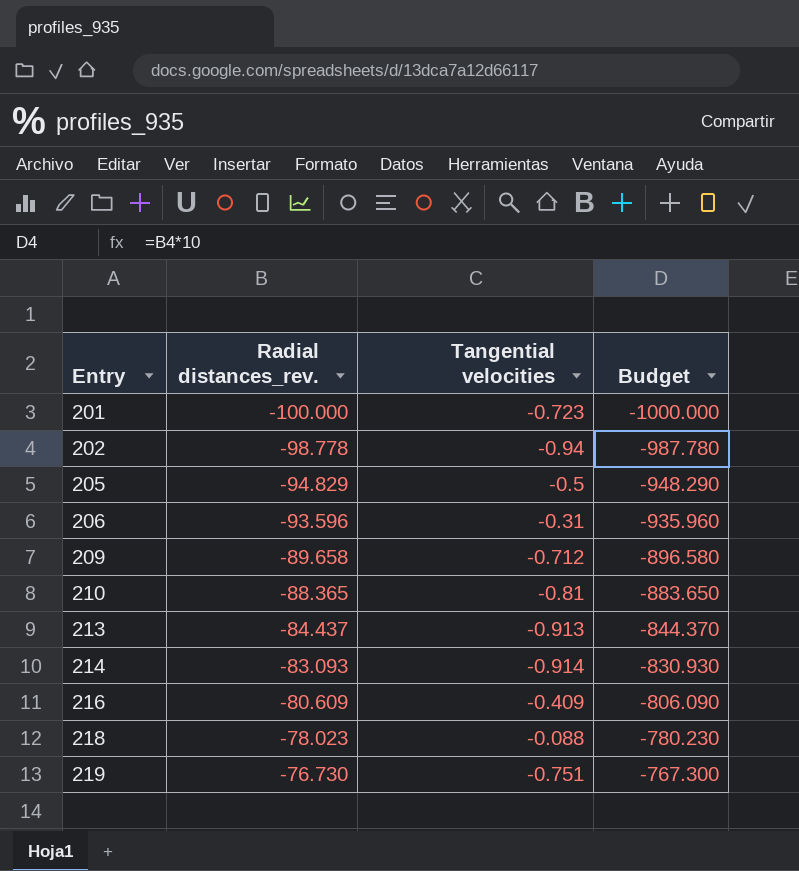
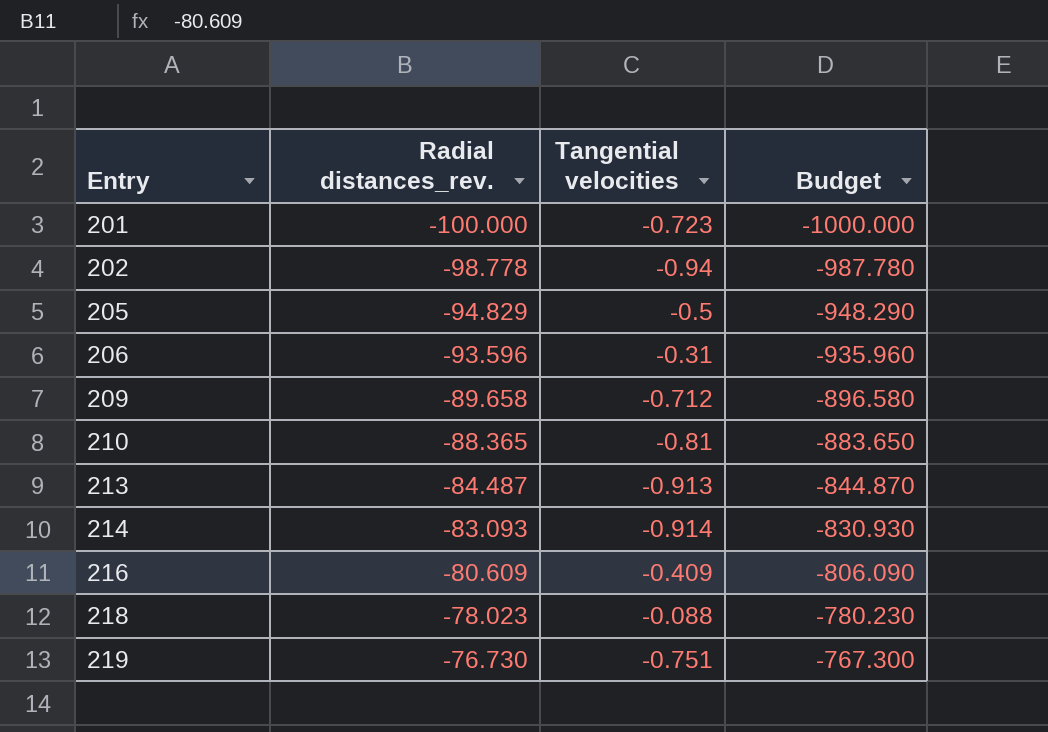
213 | Radial distances_rev.: -84.437 -> -84.487
213 | Budget: -844.370 -> -844.870

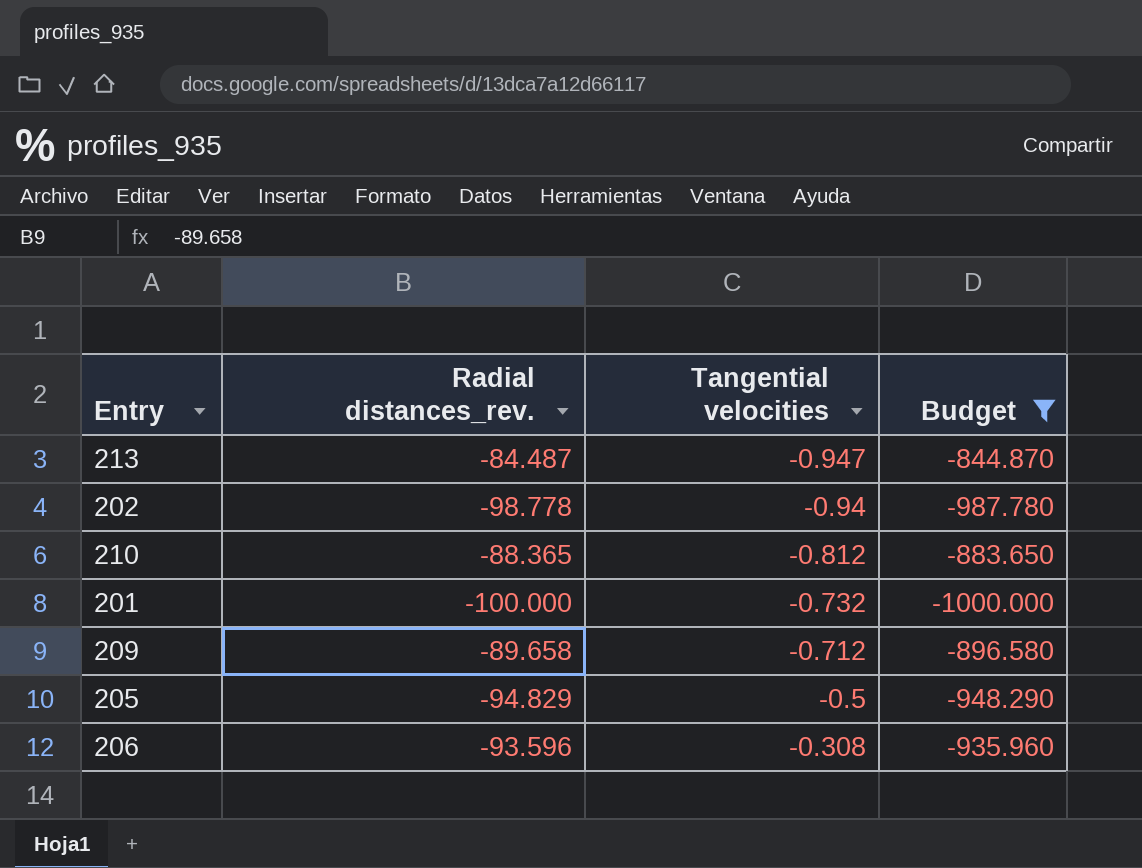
filter: none -> Budget <= -844.870
row order: Entry ascending -> Tangential velocities ascending
213 | Tangential velocities: -0.913 -> -0.947
210 | Tangential velocities: -0.81 -> -0.812
201 | Tangential velocities: -0.723 -> -0.732
206 | Tangential velocities: -0.31 -> -0.308

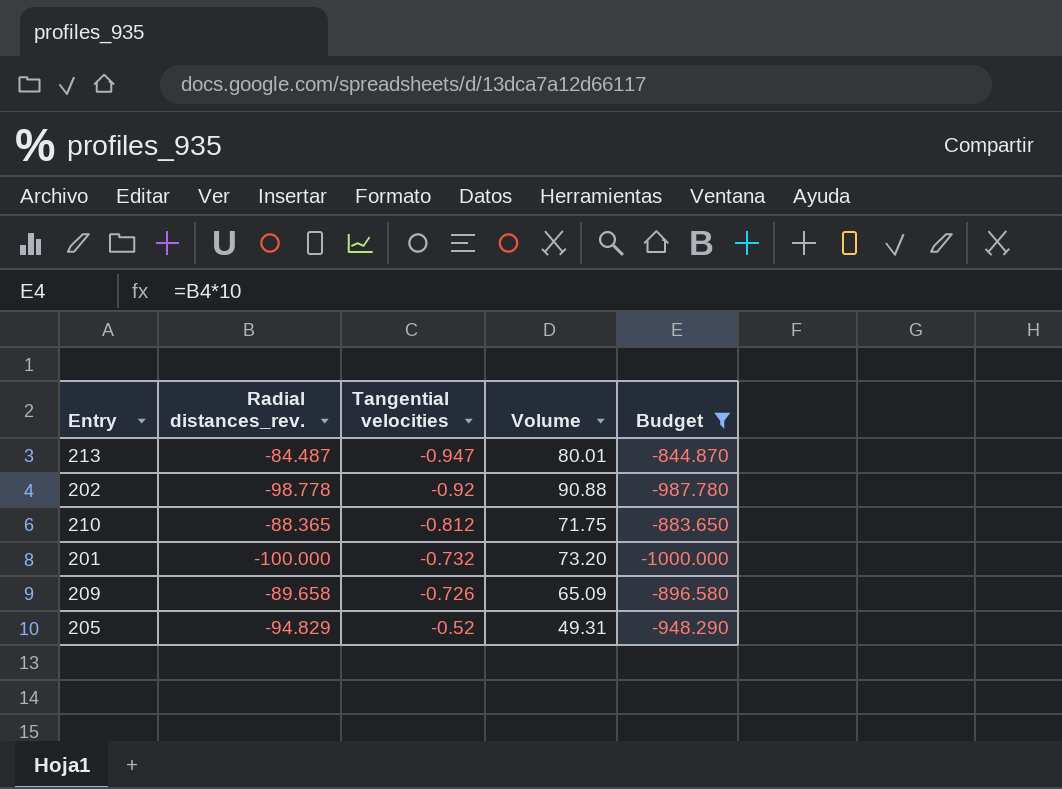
column Volume | formula: none -> [Radial distances_rev.] * [Tangential velocities]
row 206: -93.596 | -0.308 | -935.960 -> none
202 | Tangential velocities: -0.94 -> -0.92
209 | Tangential velocities: -0.712 -> -0.726
205 | Tangential velocities: -0.5 -> -0.52

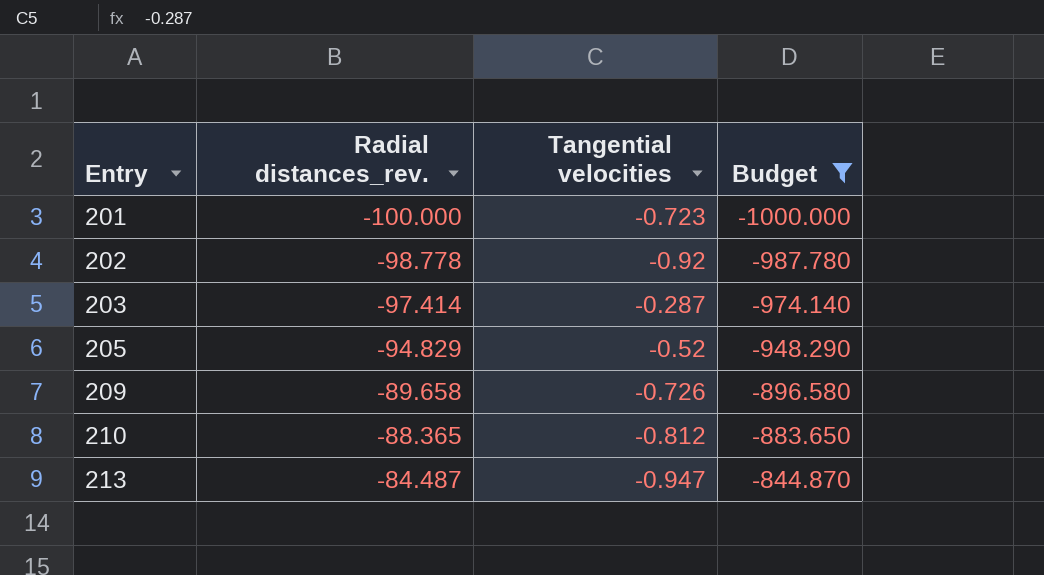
row order: Tangential velocities ascending -> Entry ascending
column Volume | formula: [Radial distances_rev.] * [Tangential velocities] -> none
201 | Tangential velocities: -0.732 -> -0.723
row 203: none -> -97.414 | -0.287 | -974.140

